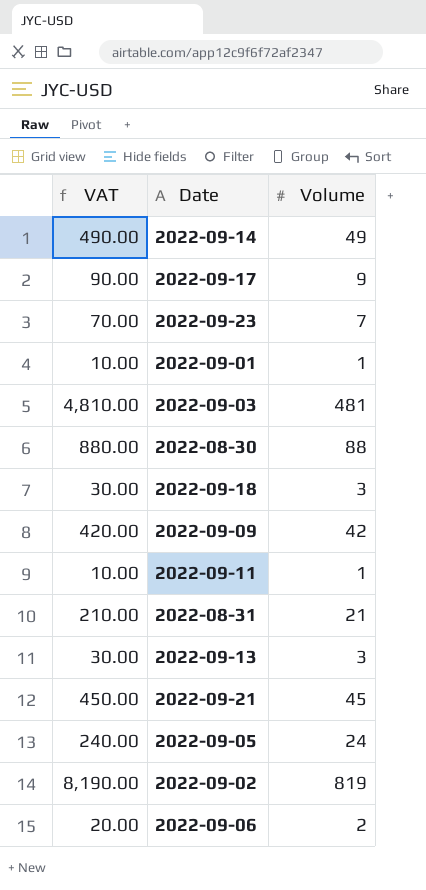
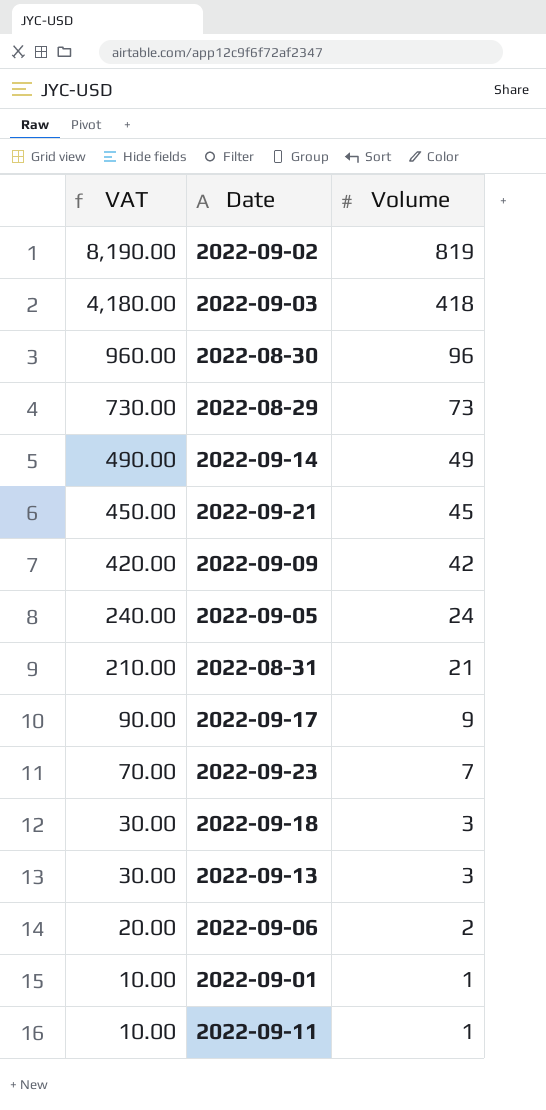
row order: none -> VAT descending
2022-09-03 | VAT: 4,810.00 -> 4,180.00
2022-09-03 | Volume: 481 -> 418
2022-08-30 | VAT: 880.00 -> 960.00
2022-08-30 | Volume: 88 -> 96
row 2022-08-29: none -> 730.00 | 73

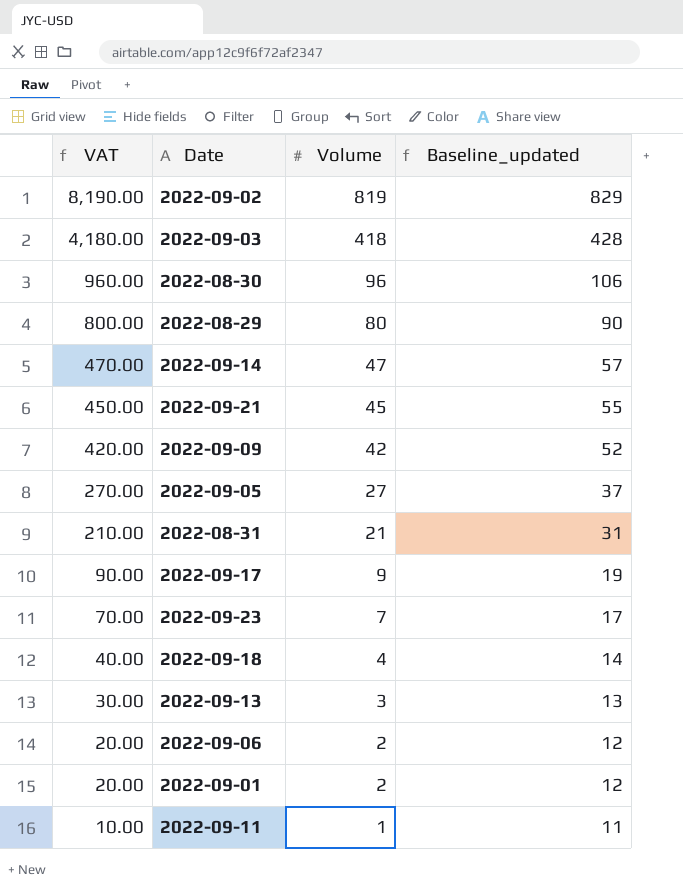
column Baseline_updated | formula: none -> [Volume] + 10
2022-08-29 | VAT: 730.00 -> 800.00
2022-08-29 | Volume: 73 -> 80
2022-09-14 | VAT: 490.00 -> 470.00
2022-09-14 | Volume: 49 -> 47
2022-09-05 | VAT: 240.00 -> 270.00
2022-09-05 | Volume: 24 -> 27
2022-09-18 | VAT: 30.00 -> 40.00
2022-09-18 | Volume: 3 -> 4
2022-09-01 | VAT: 10.00 -> 20.00
2022-09-01 | Volume: 1 -> 2

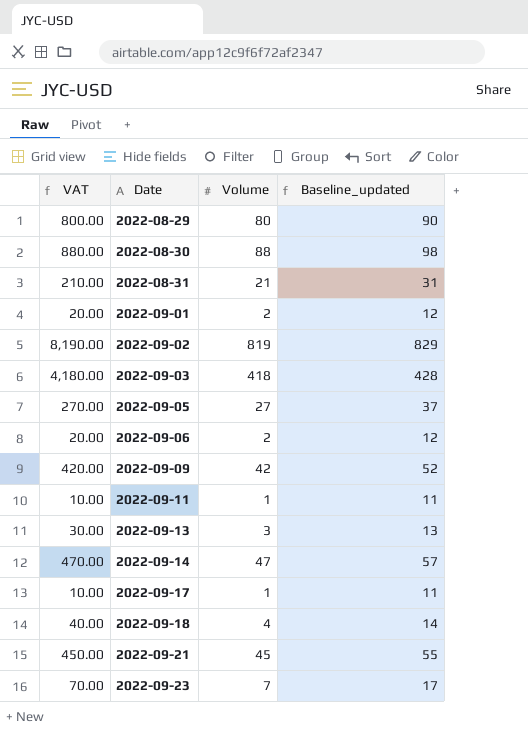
row order: VAT descending -> Date ascending
2022-08-30 | VAT: 960.00 -> 880.00
2022-08-30 | Volume: 96 -> 88
2022-08-30 | Baseline_updated: 106 -> 98
2022-09-17 | VAT: 90.00 -> 10.00
2022-09-17 | Volume: 9 -> 1
2022-09-17 | Baseline_updated: 19 -> 11

